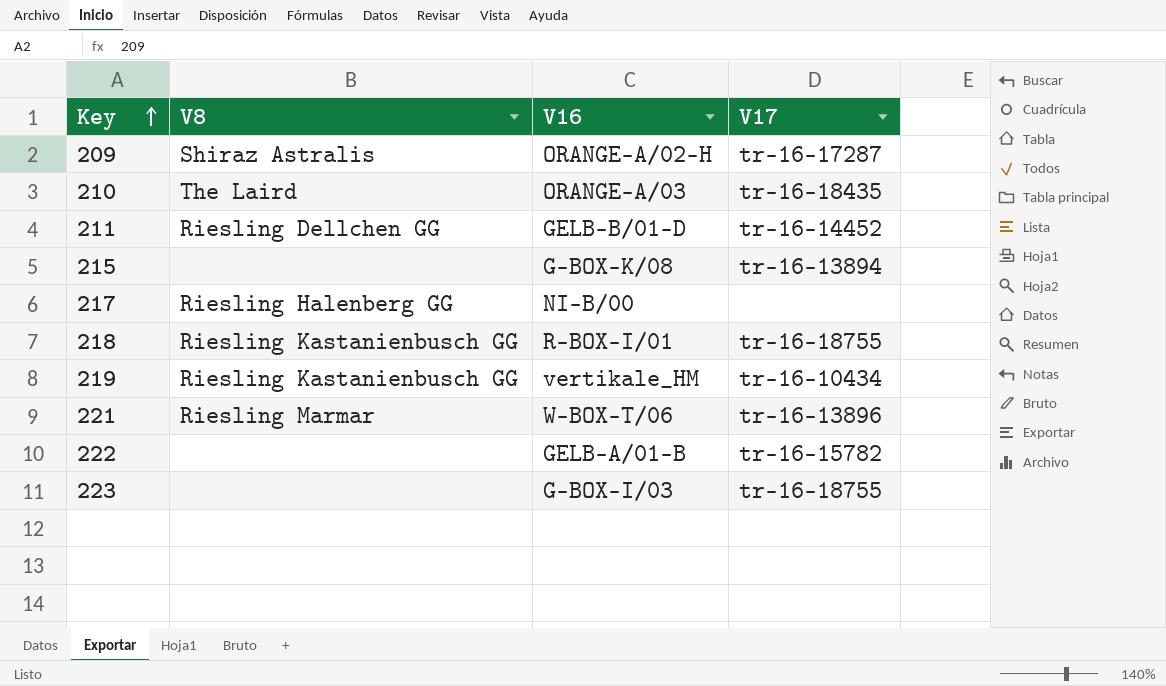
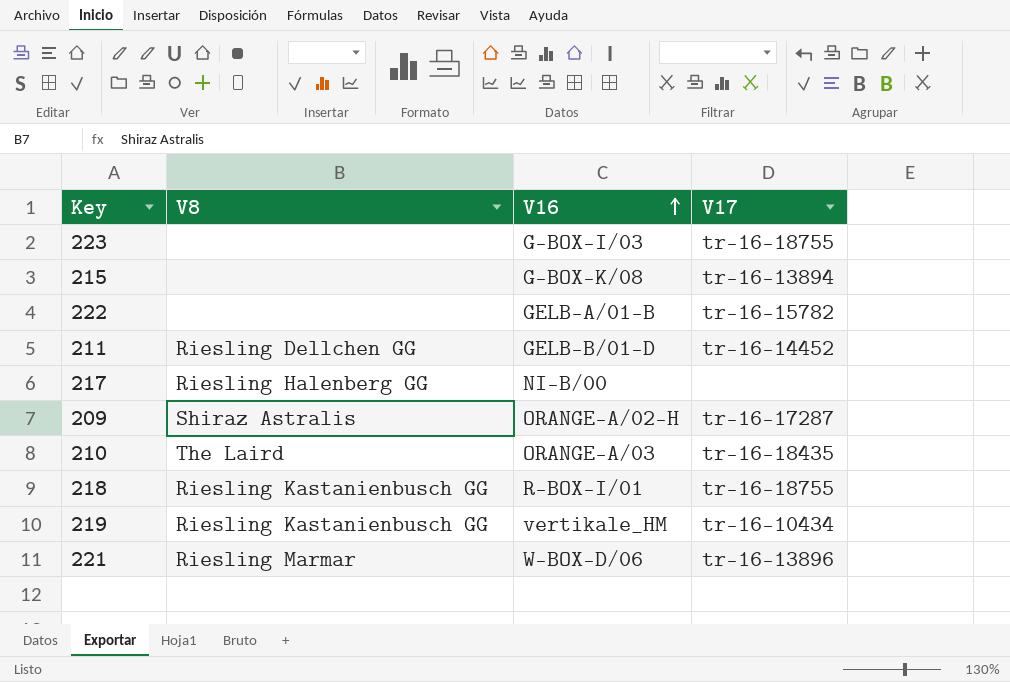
row order: Key ascending -> V16 ascending
221 | V16: W-BOX-T/06 -> W-BOX-D/06

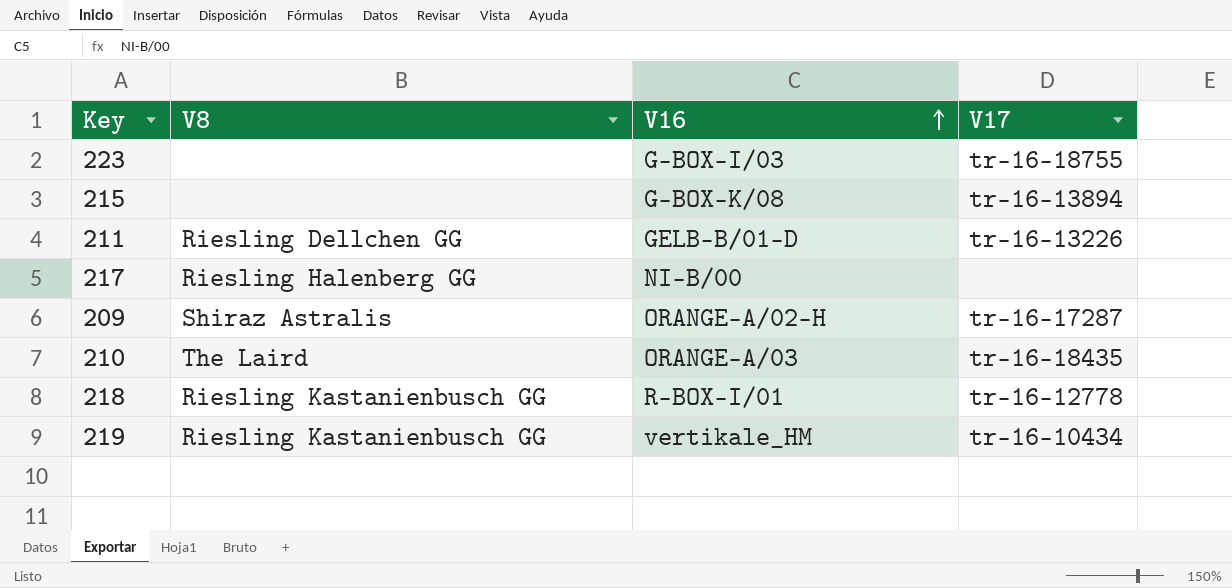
row 222: none | GELB-A/01-B | tr-16-15782 -> none
row 221: Riesling Marmar | W-BOX-D/06 | tr-16-13896 -> none
211 | V17: tr-16-14452 -> tr-16-13226
218 | V17: tr-16-18755 -> tr-16-12778

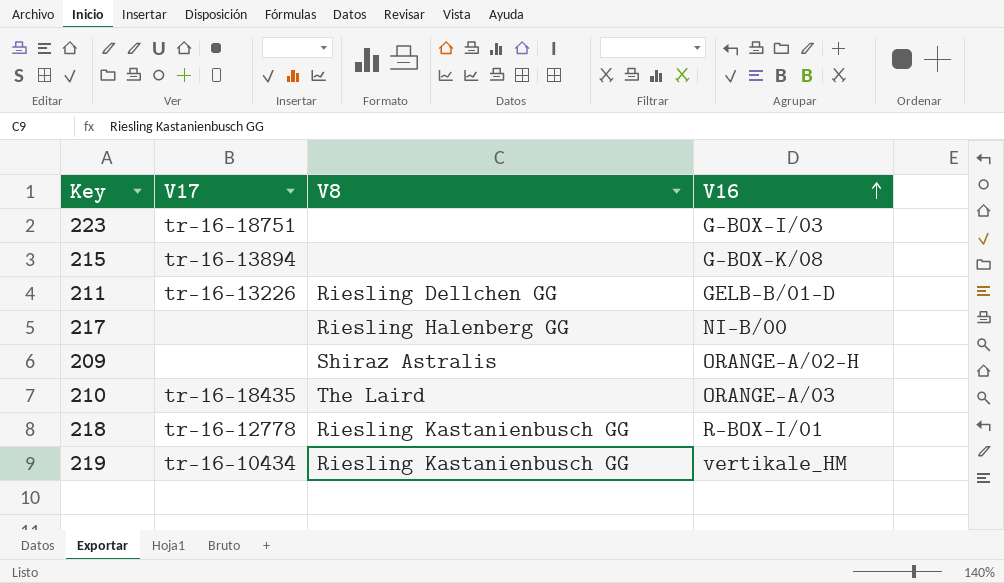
column V17 | position: 4 -> 2
223 | V17: tr-16-18755 -> tr-16-18751
209 | V17: tr-16-17287 -> none

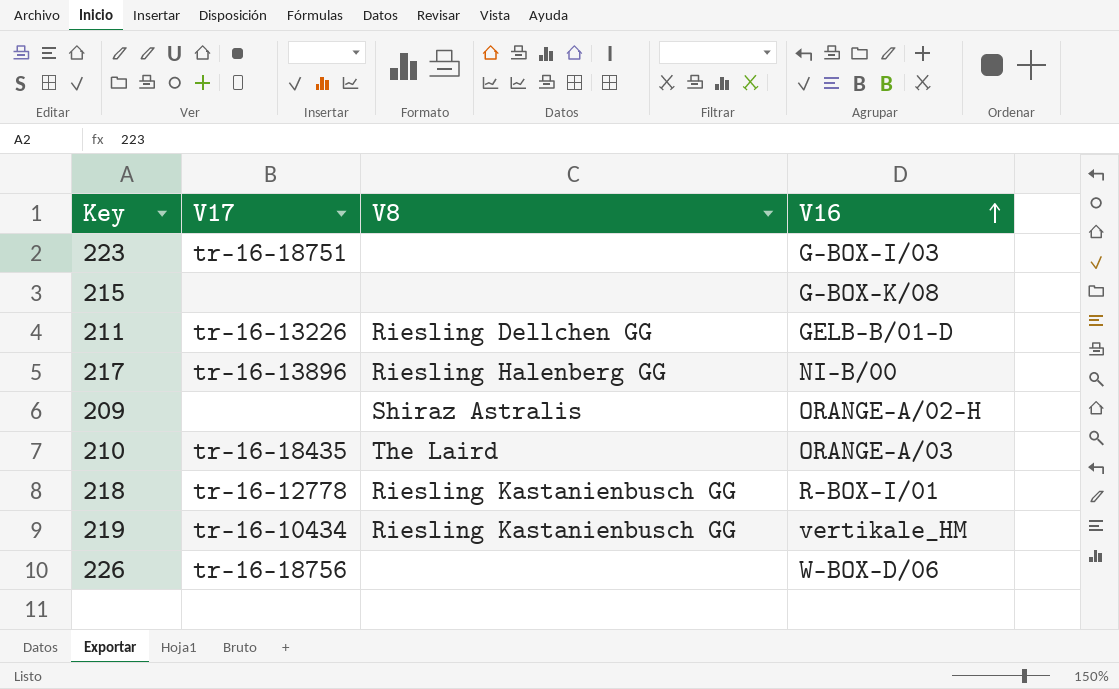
215 | V17: tr-16-13894 -> none
217 | V17: none -> tr-16-13896
row 226: none -> tr-16-18756 | none | W-BOX-D/06

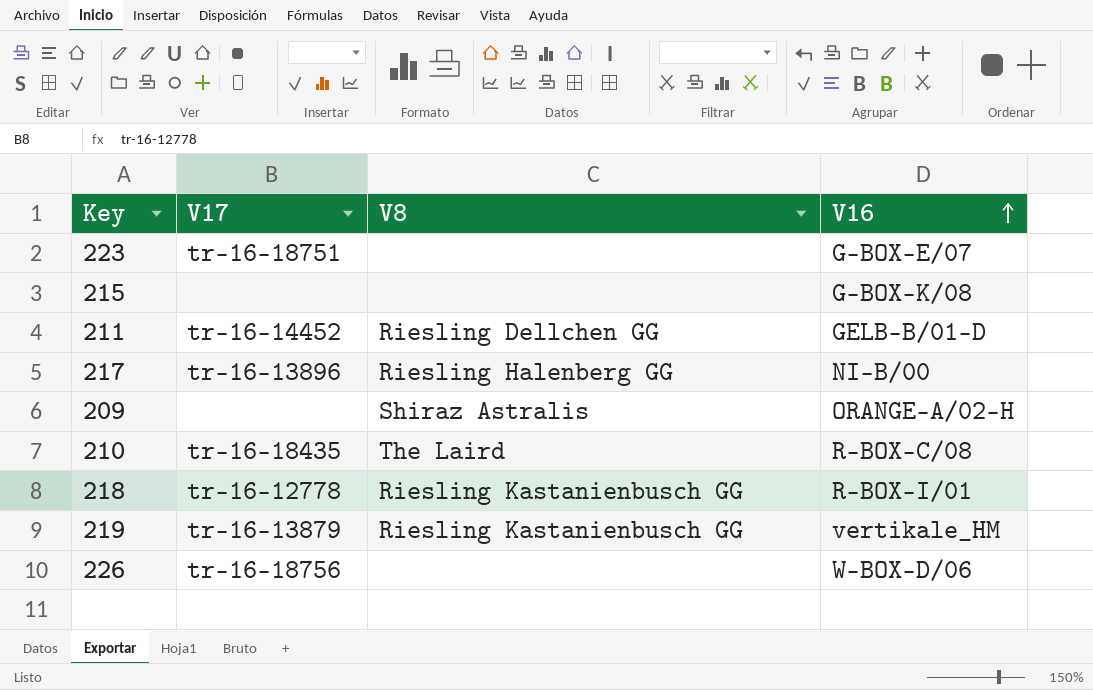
223 | V16: G-BOX-I/03 -> G-BOX-E/07
211 | V17: tr-16-13226 -> tr-16-14452
210 | V16: ORANGE-A/03 -> R-BOX-C/08
219 | V17: tr-16-10434 -> tr-16-13879

